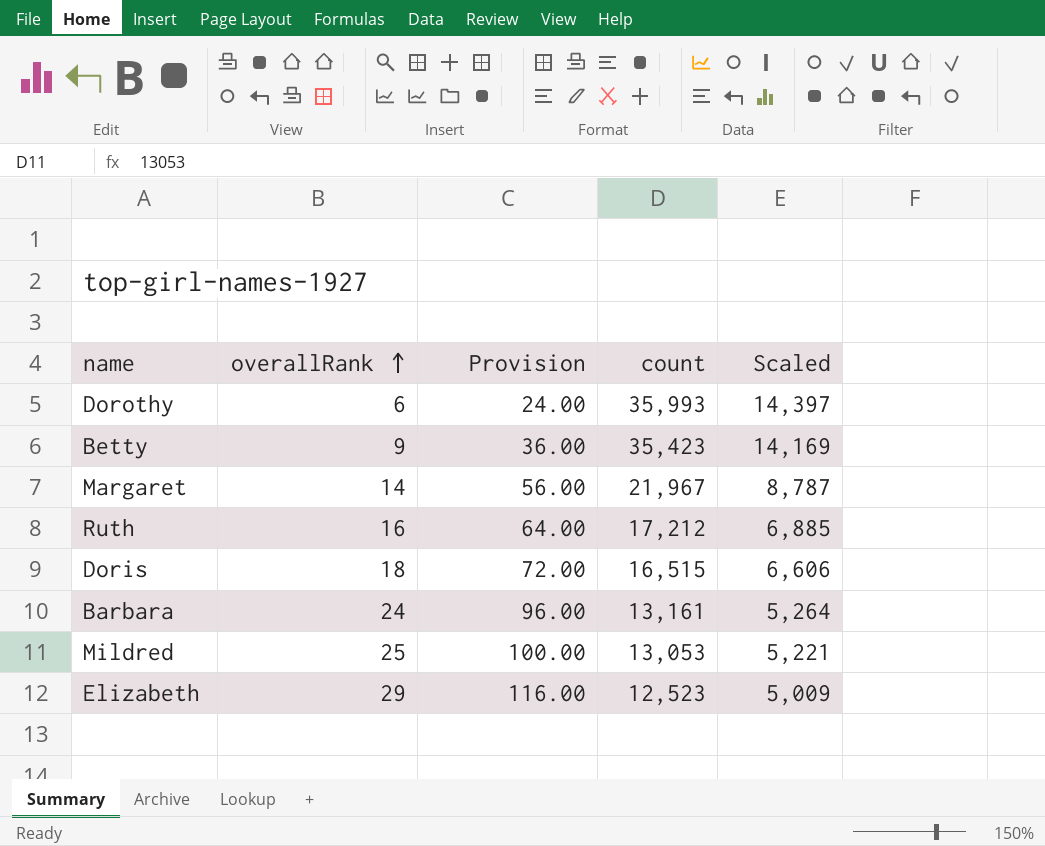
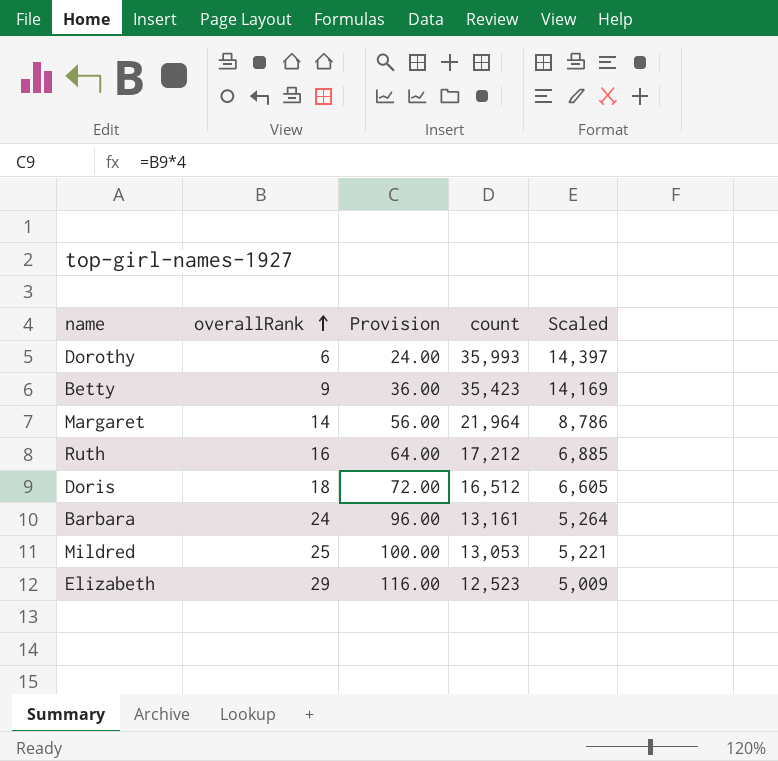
Margaret | count: 21,967 -> 21,964
Margaret | Scaled: 8,787 -> 8,786
Doris | count: 16,515 -> 16,512
Doris | Scaled: 6,606 -> 6,605

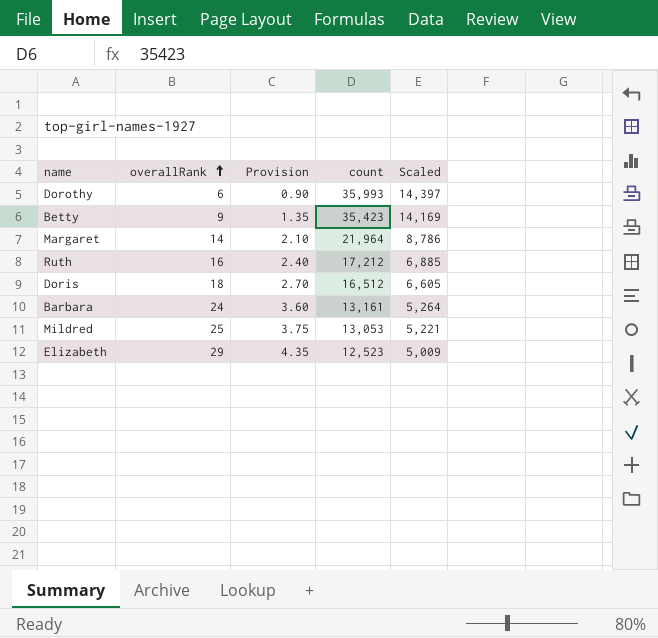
column Provision | formula: [overallRank] * 4 -> [overallRank] * 0.15

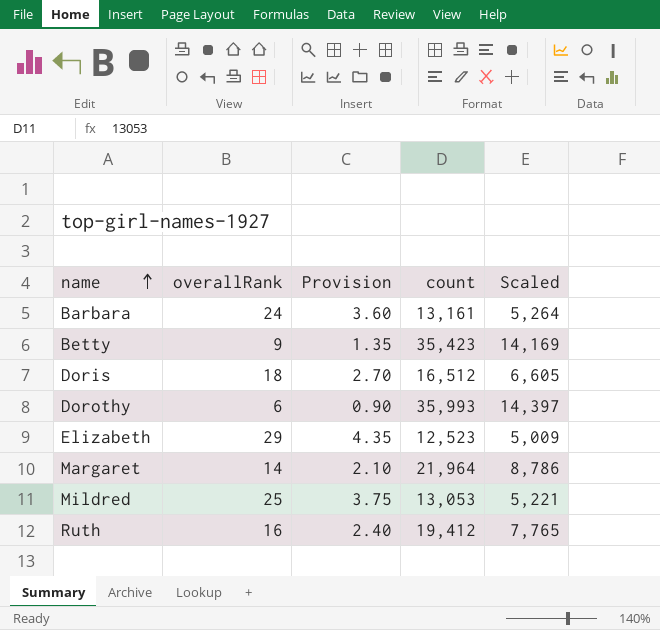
row order: overallRank ascending -> name ascending
Ruth | count: 17,212 -> 19,412
Ruth | Scaled: 6,885 -> 7,765

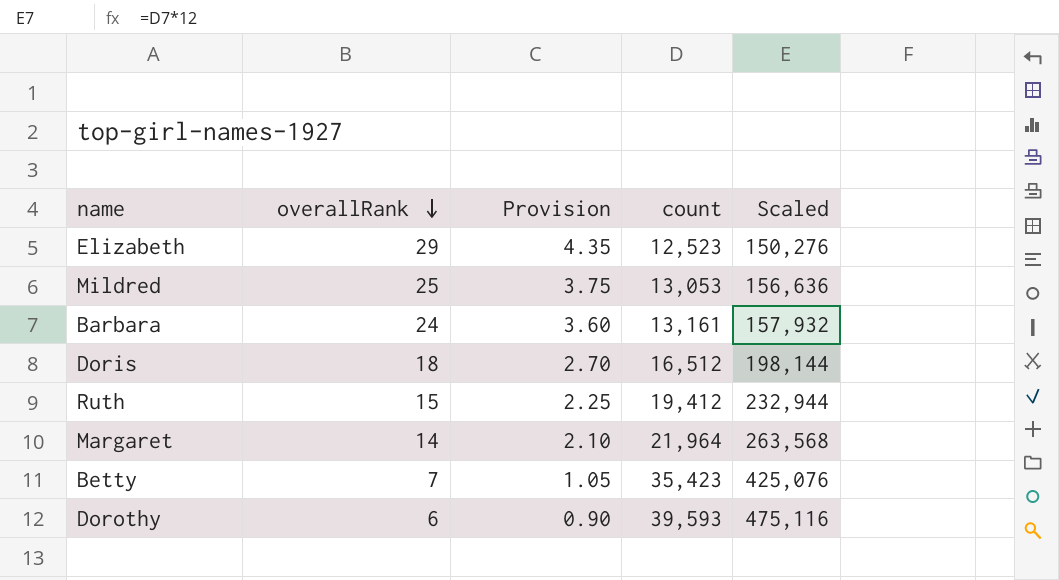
row order: name ascending -> overallRank descending
column Scaled | formula: [count] * 0.4 -> [count] * 12
Ruth | overallRank: 16 -> 15
Ruth | Provision: 2.40 -> 2.25
Betty | overallRank: 9 -> 7
Betty | Provision: 1.35 -> 1.05
Dorothy | count: 35,993 -> 39,593

